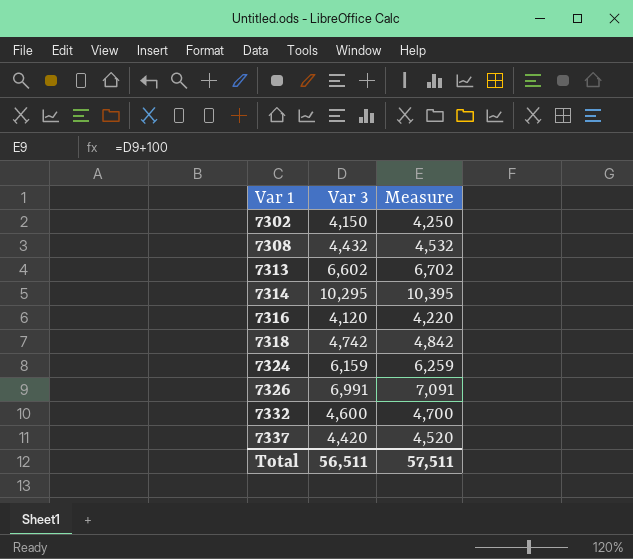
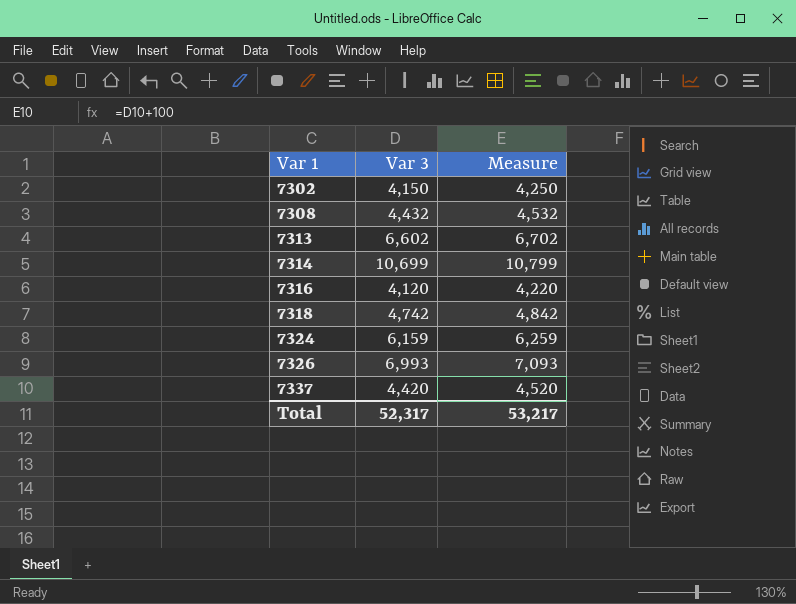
row 7332: 4,600 | 4,700 -> none
7314 | Var 3: 10,295 -> 10,699
7314 | Measure: 10,395 -> 10,799
7326 | Var 3: 6,991 -> 6,993
7326 | Measure: 7,091 -> 7,093
Total | Var 3: 56,511 -> 52,317
Total | Measure: 57,511 -> 53,217

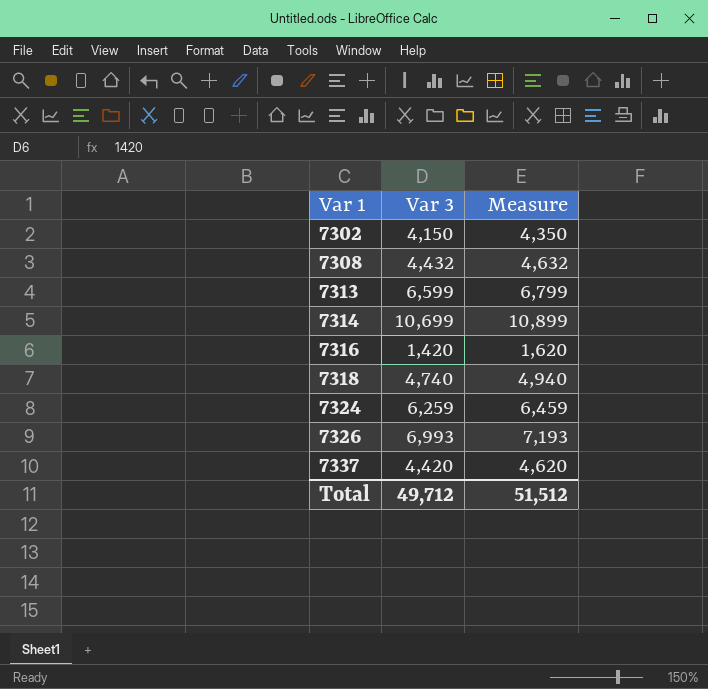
column Measure | formula: [Var 3] + 100 -> [Var 3] + 200
7313 | Var 3: 6,602 -> 6,599
7316 | Var 3: 4,120 -> 1,420
7318 | Var 3: 4,742 -> 4,740
7324 | Var 3: 6,159 -> 6,259
Total | Var 3: 52,317 -> 49,712
Total | Measure: 53,217 -> 51,512

